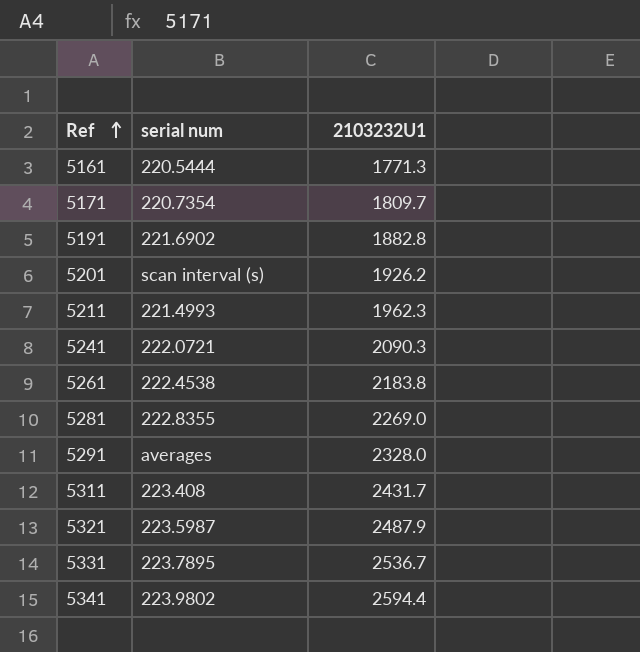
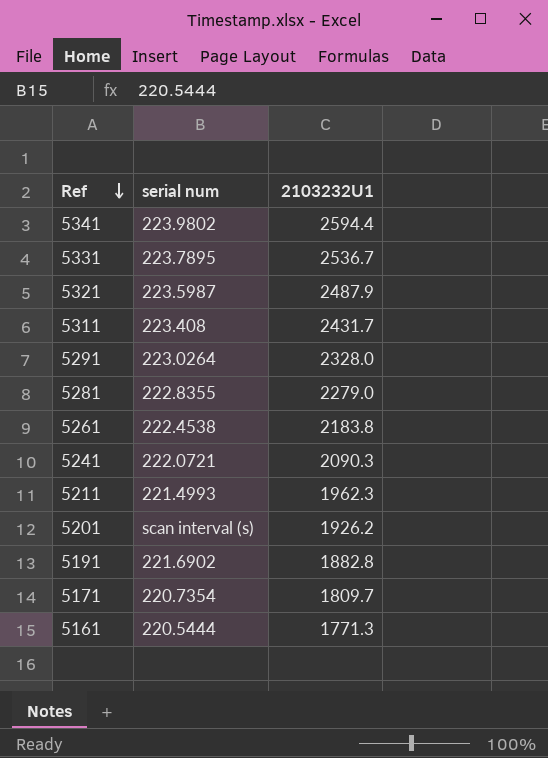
row order: Ref ascending -> Ref descending
5291 | serial num: averages -> 223.0264
5281 | 2103232U1: 2269.0 -> 2279.0

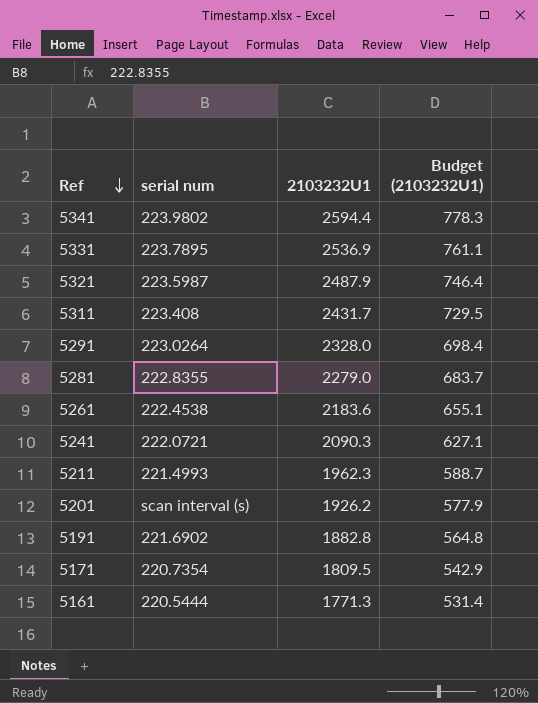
column Budget (2103232U1) | formula: none -> [2103232U1] * 0.3
5331 | 2103232U1: 2536.7 -> 2536.9
5261 | 2103232U1: 2183.8 -> 2183.6
5171 | 2103232U1: 1809.7 -> 1809.5

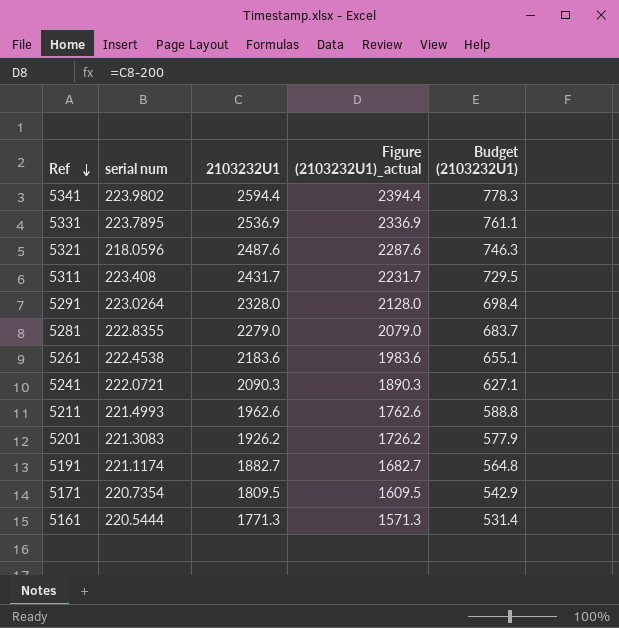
column Figure (2103232U1)_actual | formula: none -> [2103232U1] - 200
5321 | serial num: 223.5987 -> 218.0596
5321 | 2103232U1: 2487.9 -> 2487.6
5321 | Budget (2103232U1): 746.4 -> 746.3
5211 | 2103232U1: 1962.3 -> 1962.6
5211 | Budget (2103232U1): 588.7 -> 588.8
5201 | serial num: scan interval (s) -> 221.3083
5191 | serial num: 221.6902 -> 221.1174
5191 | 2103232U1: 1882.8 -> 1882.7

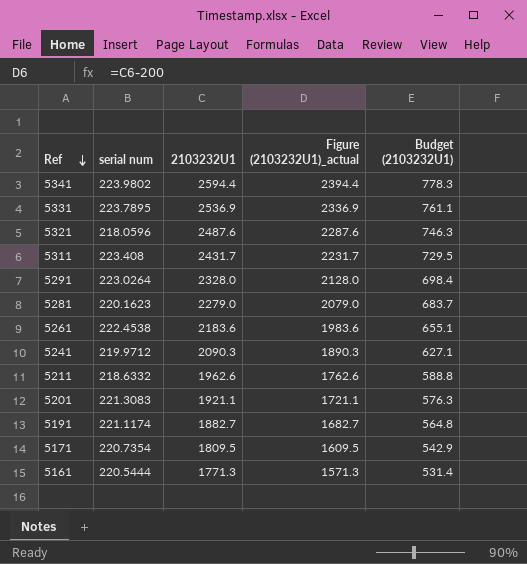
5281 | serial num: 222.8355 -> 220.1623
5241 | serial num: 222.0721 -> 219.9712
5211 | serial num: 221.4993 -> 218.6332
5201 | 2103232U1: 1926.2 -> 1921.1
5201 | Figure (2103232U1)_actual: 1726.2 -> 1721.1
5201 | Budget (2103232U1): 577.9 -> 576.3

